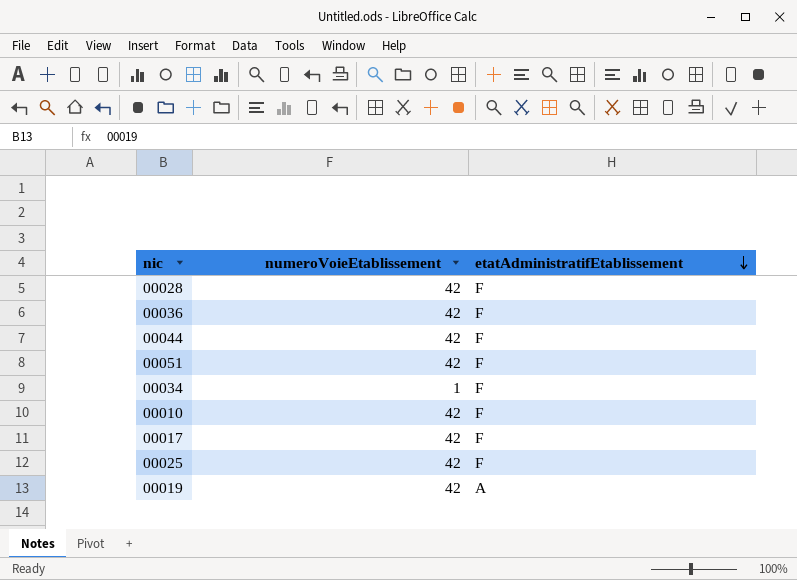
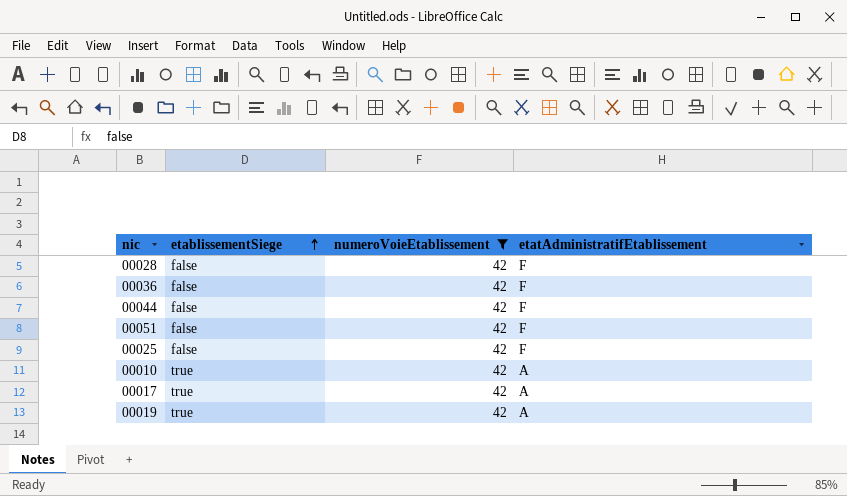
filter: none -> numeroVoieEtablissement = 42
row order: etatAdministratifEtablissement descending -> etablissementSiege ascending
column etablissementSiege | position: none -> 2
00010 | etatAdministratifEtablissement: F -> A
00017 | etatAdministratifEtablissement: F -> A

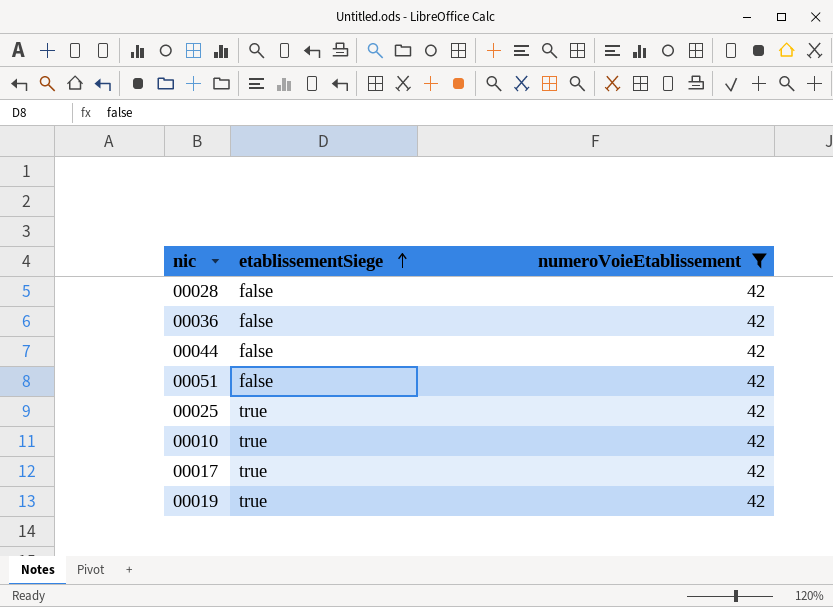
column etatAdministratifEtablissement | position: 4 -> none
00025 | etablissementSiege: false -> true

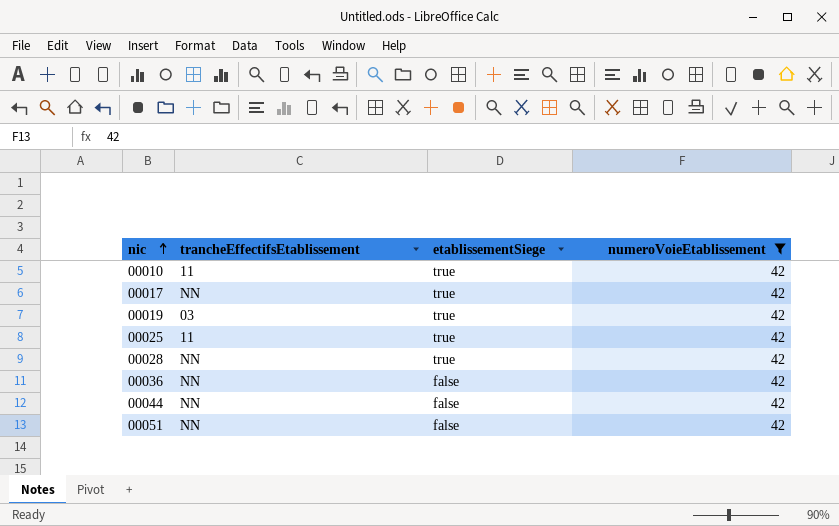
row order: etablissementSiege ascending -> nic ascending
column trancheEffectifsEtablissement | position: none -> 2
00028 | etablissementSiege: false -> true

